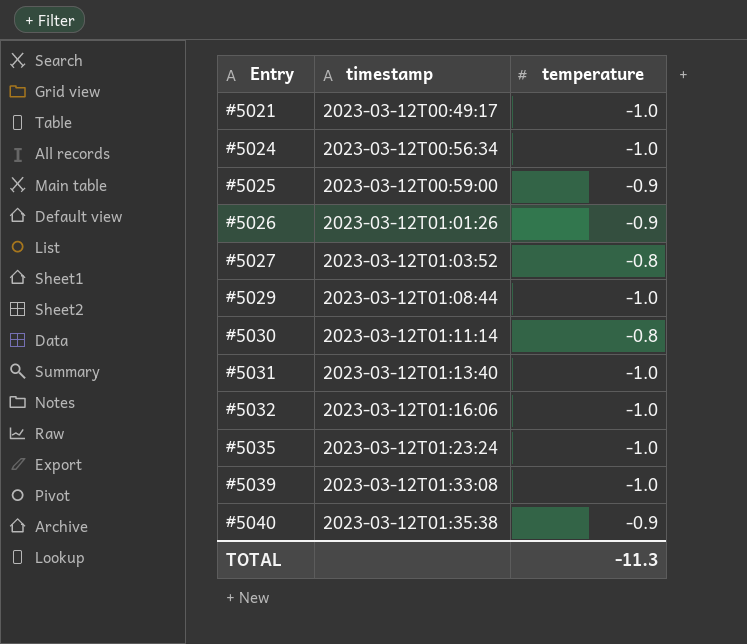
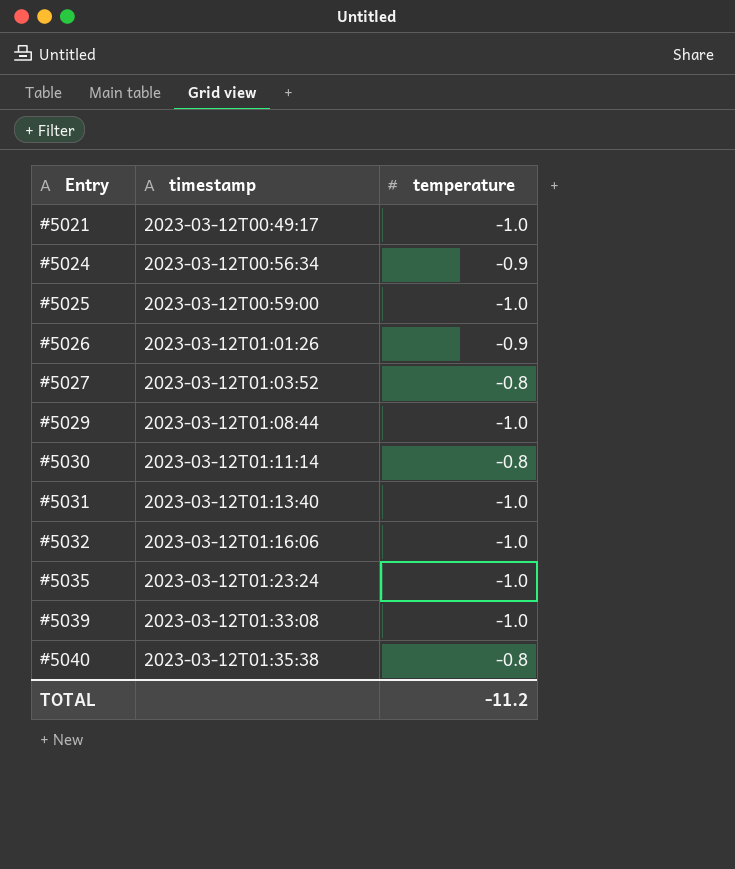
#5024 | temperature: -1.0 -> -0.9
#5025 | temperature: -0.9 -> -1.0
#5040 | temperature: -0.9 -> -0.8
TOTAL | temperature: -11.3 -> -11.2

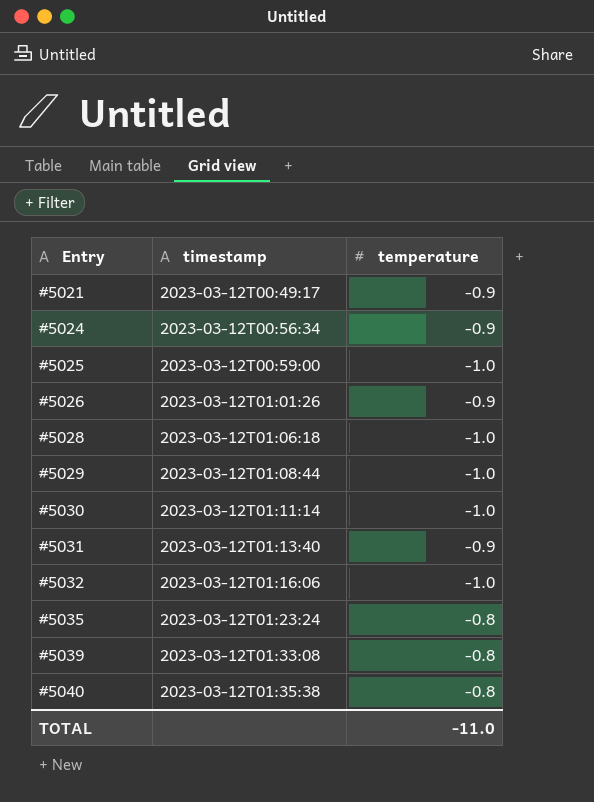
row #5027: 2023-03-12T01:03:52 | -0.8 -> none
#5021 | temperature: -1.0 -> -0.9
row #5028: none -> 2023-03-12T01:06:18 | -1.0
#5030 | temperature: -0.8 -> -1.0
#5031 | temperature: -1.0 -> -0.9
#5035 | temperature: -1.0 -> -0.8
#5039 | temperature: -1.0 -> -0.8
TOTAL | temperature: -11.2 -> -11.0

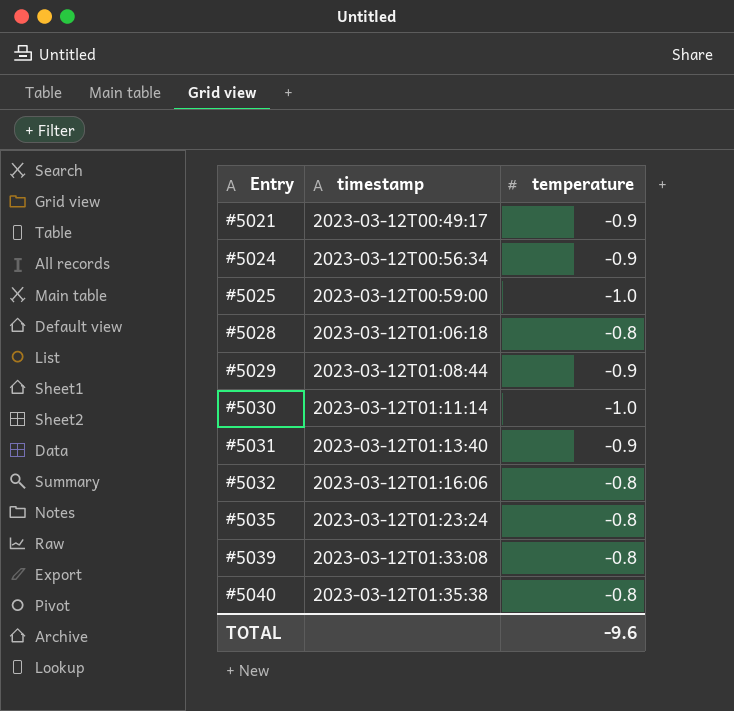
row #5026: 2023-03-12T01:01:26 | -0.9 -> none
#5028 | temperature: -1.0 -> -0.8
#5029 | temperature: -1.0 -> -0.9
#5032 | temperature: -1.0 -> -0.8
TOTAL | temperature: -11.0 -> -9.6

